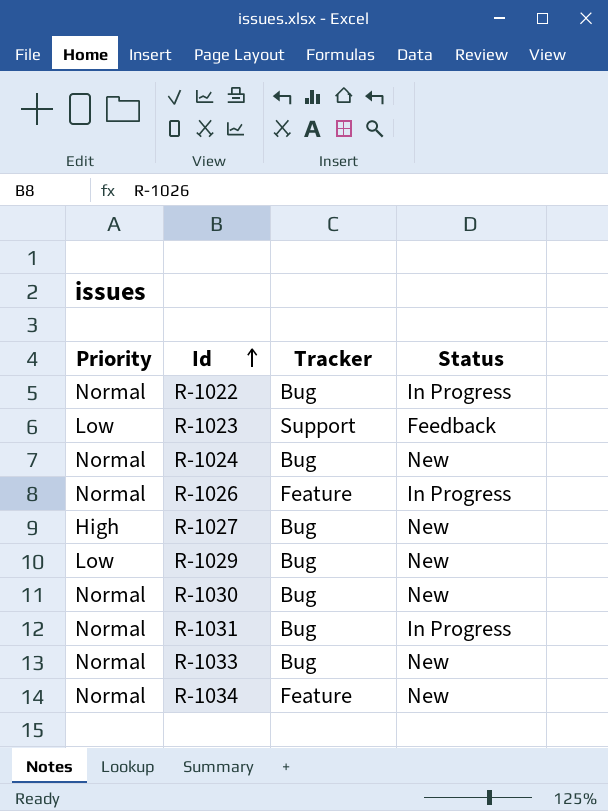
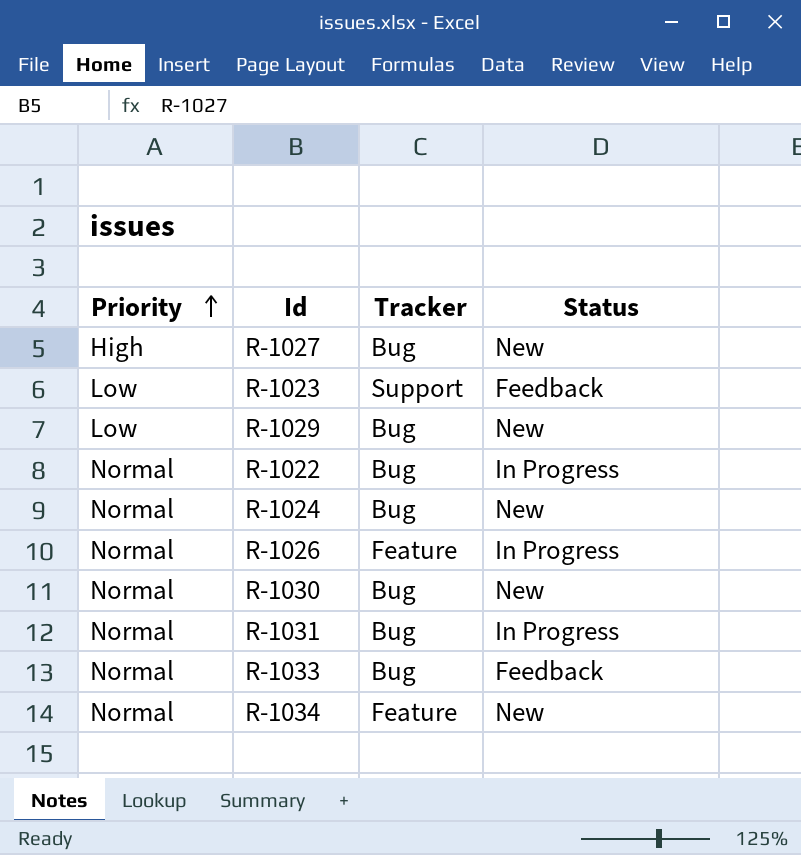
row order: Id ascending -> Priority ascending
R-1033 | Status: New -> Feedback

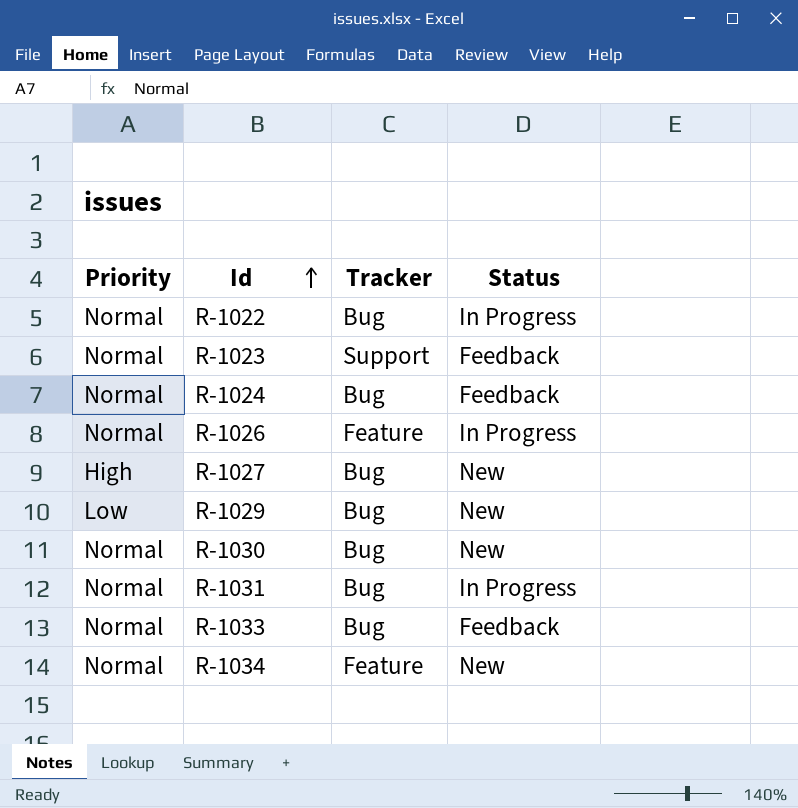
row order: Priority ascending -> Id ascending
R-1023 | Priority: Low -> Normal
R-1024 | Status: New -> Feedback

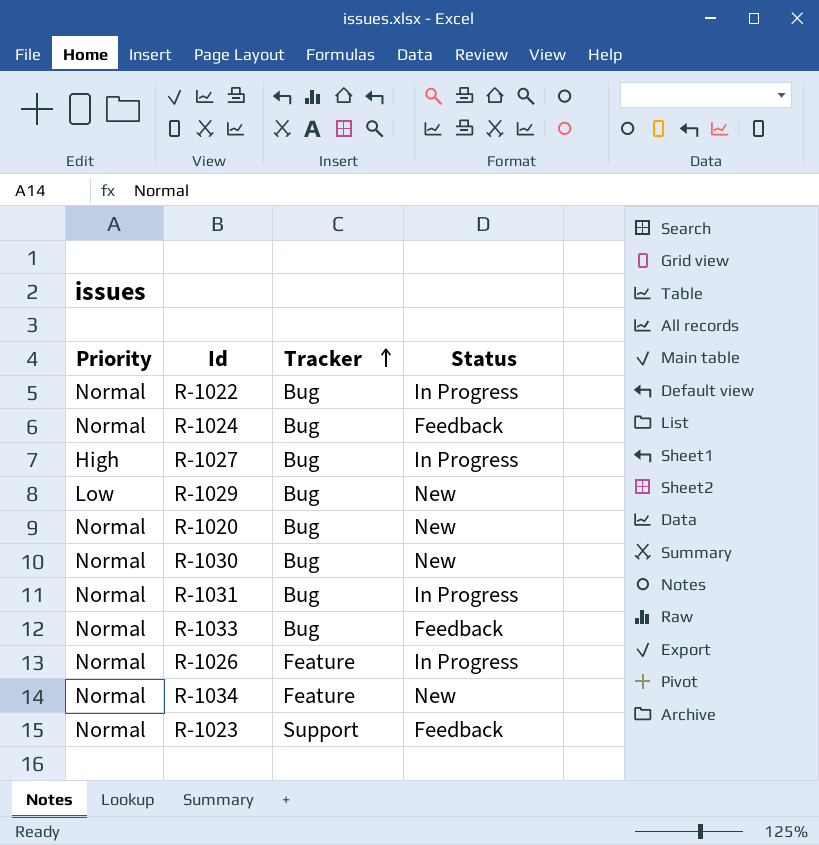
row order: Id ascending -> Tracker ascending
R-1027 | Status: New -> In Progress
row R-1020: none -> Normal | Bug | New

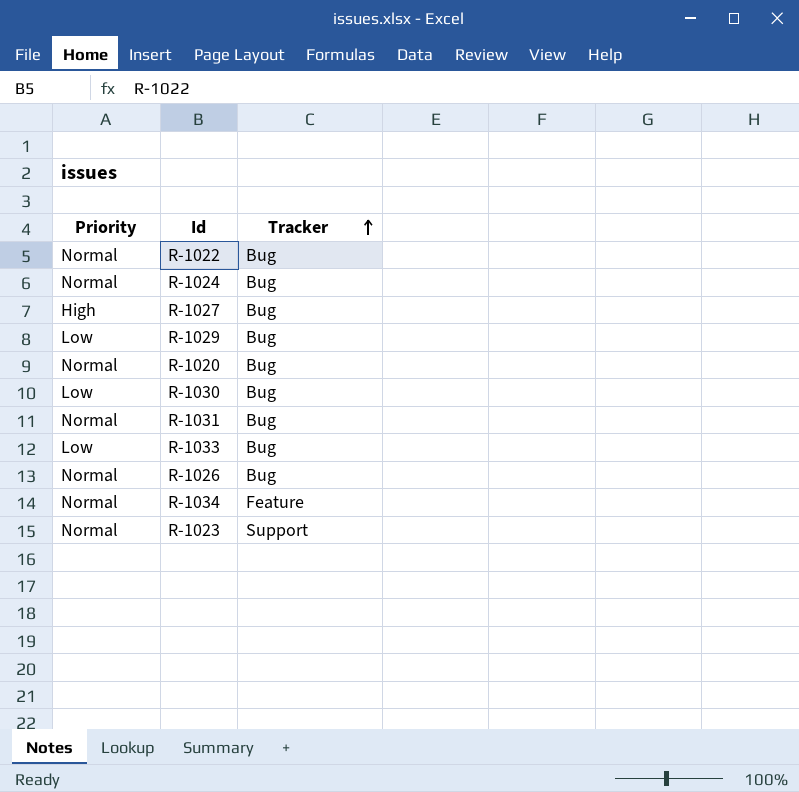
column Status | position: 4 -> none
R-1030 | Priority: Normal -> Low
R-1033 | Priority: Normal -> Low
R-1026 | Tracker: Feature -> Bug

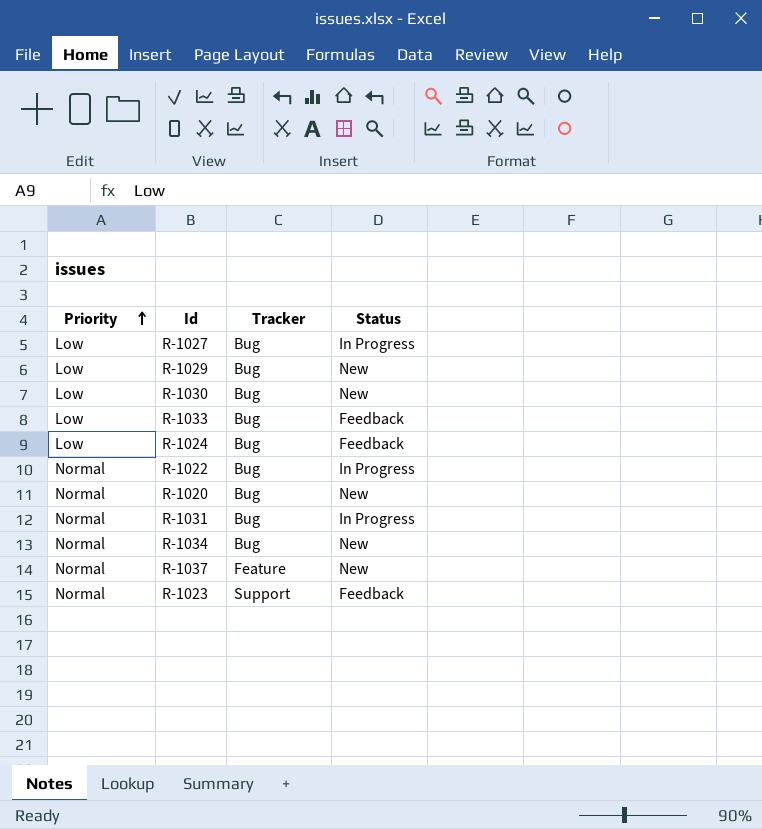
row order: Tracker ascending -> Priority ascending
column Status | position: none -> 4
row R-1026: Normal | Bug -> none
R-1027 | Priority: High -> Low
R-1024 | Priority: Normal -> Low
R-1034 | Tracker: Feature -> Bug
row R-1037: none -> Normal | Feature | New

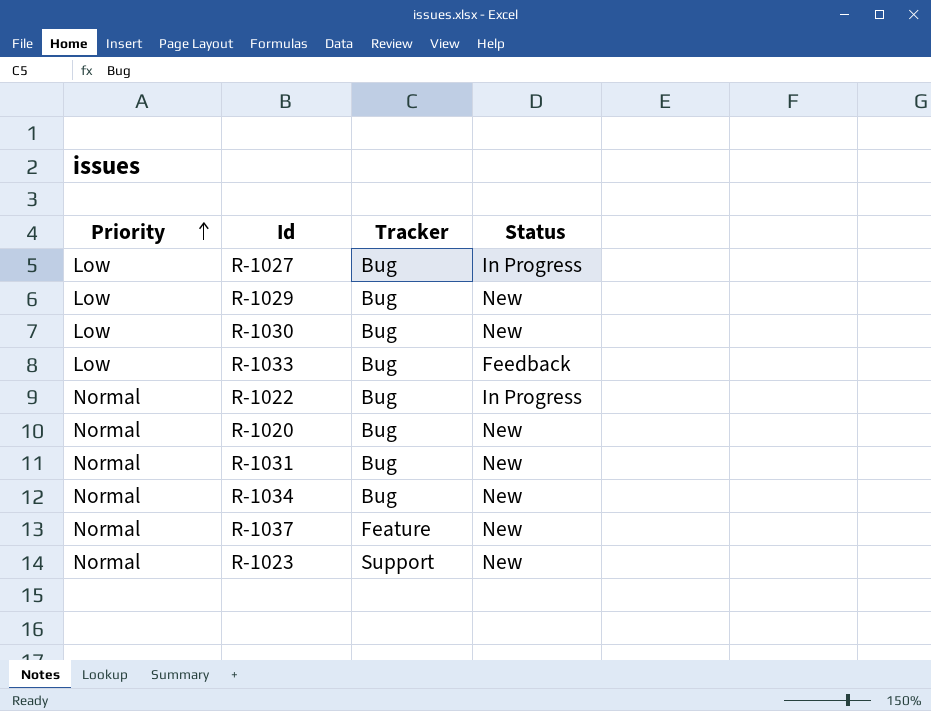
row R-1024: Low | Bug | Feedback -> none
R-1031 | Status: In Progress -> New
R-1023 | Status: Feedback -> New

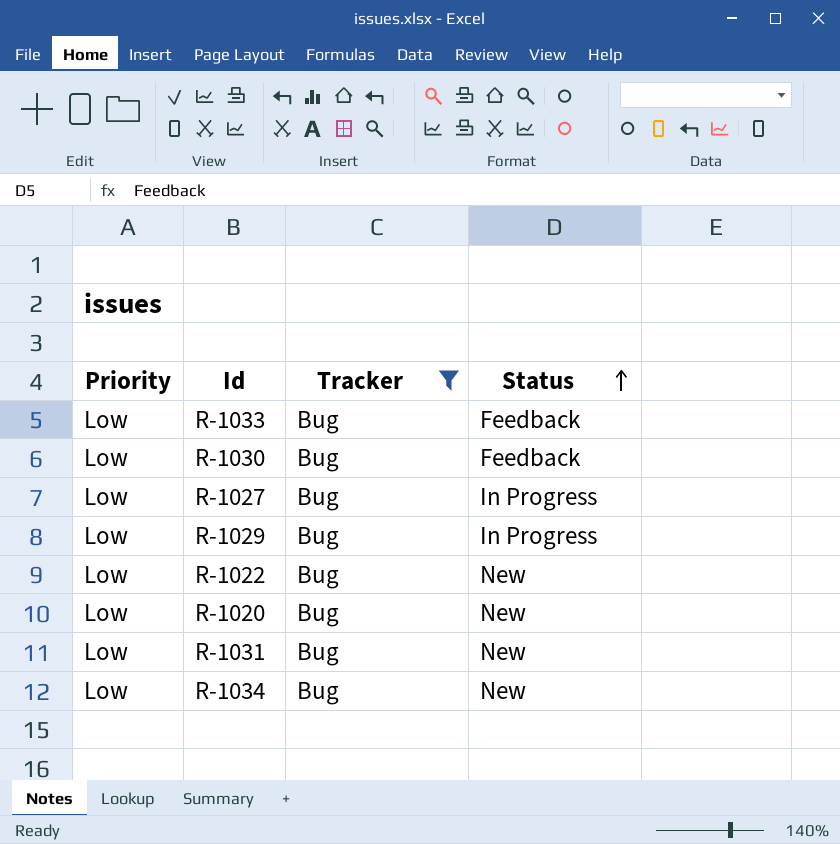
filter: none -> Tracker = Bug
row order: Priority ascending -> Status ascending
R-1030 | Status: New -> Feedback
R-1029 | Status: New -> In Progress
R-1022 | Priority: Normal -> Low
R-1022 | Status: In Progress -> New
R-1020 | Priority: Normal -> Low
R-1031 | Priority: Normal -> Low
R-1034 | Priority: Normal -> Low

